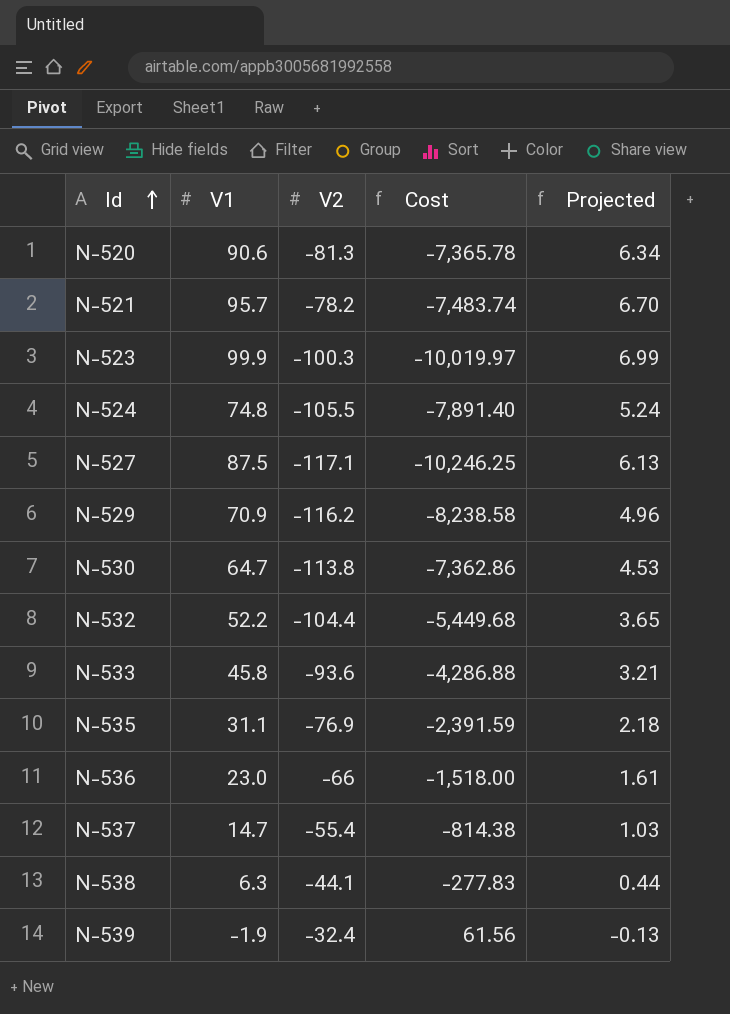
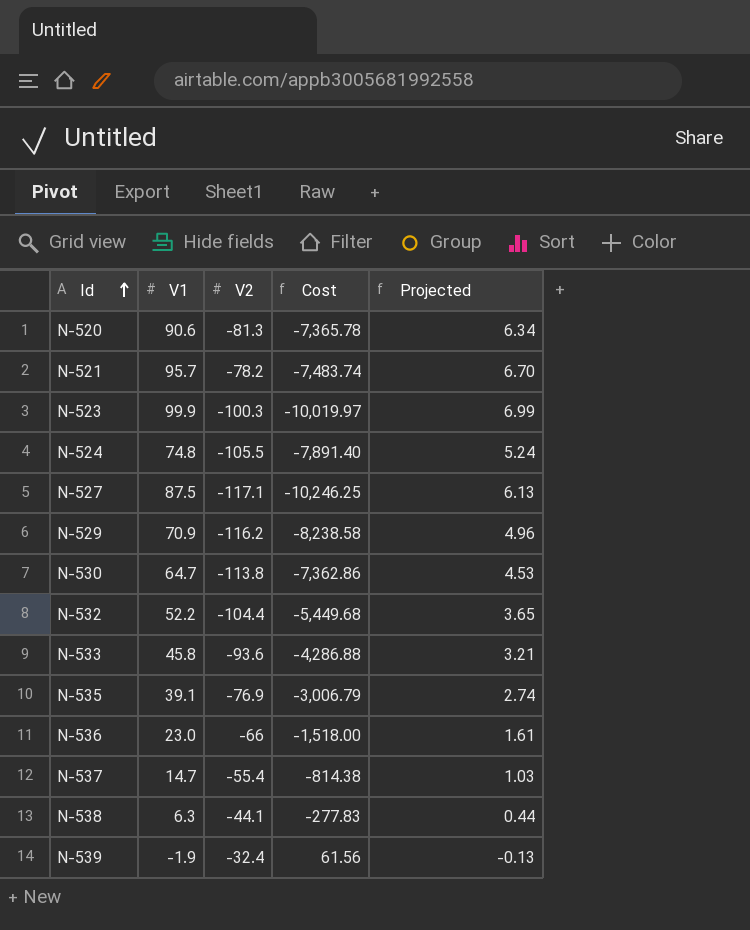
N-535 | V1: 31.1 -> 39.1
N-535 | Cost: -2,391.59 -> -3,006.79
N-535 | Projected: 2.18 -> 2.74

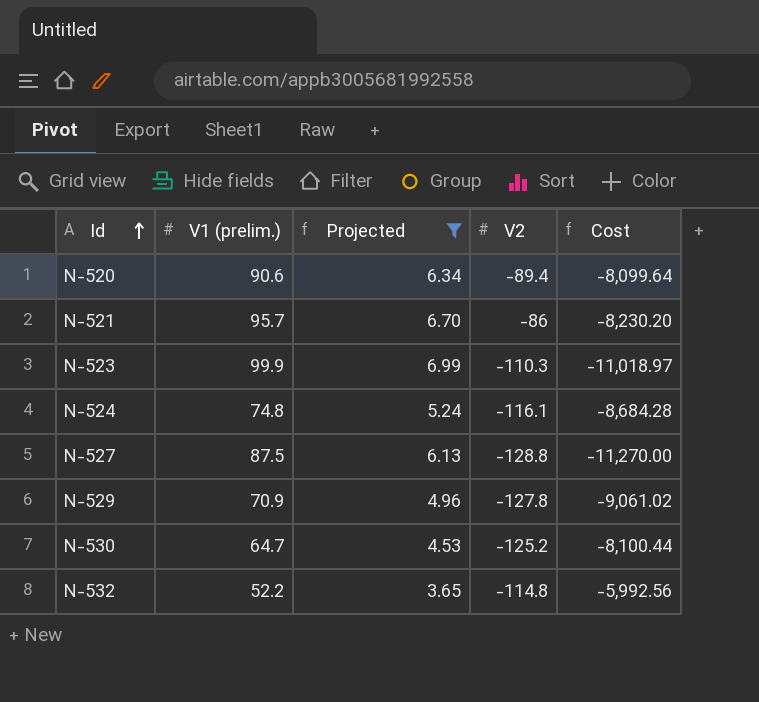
filter: none -> Projected >= 3.65
column name: V1 -> V1 (prelim.)
column Projected | position: 5 -> 3
N-520 | V2: -81.3 -> -89.4
N-520 | Cost: -7,365.78 -> -8,099.64
N-521 | V2: -78.2 -> -86
N-521 | Cost: -7,483.74 -> -8,230.20
N-523 | V2: -100.3 -> -110.3
N-523 | Cost: -10,019.97 -> -11,018.97
N-524 | V2: -105.5 -> -116.1
N-524 | Cost: -7,891.40 -> -8,684.28
N-527 | V2: -117.1 -> -128.8
N-527 | Cost: -10,246.25 -> -11,270.00
N-529 | V2: -116.2 -> -127.8
N-529 | Cost: -8,238.58 -> -9,061.02
N-530 | V2: -113.8 -> -125.2
N-530 | Cost: -7,362.86 -> -8,100.44
N-532 | V2: -104.4 -> -114.8
N-532 | Cost: -5,449.68 -> -5,992.56

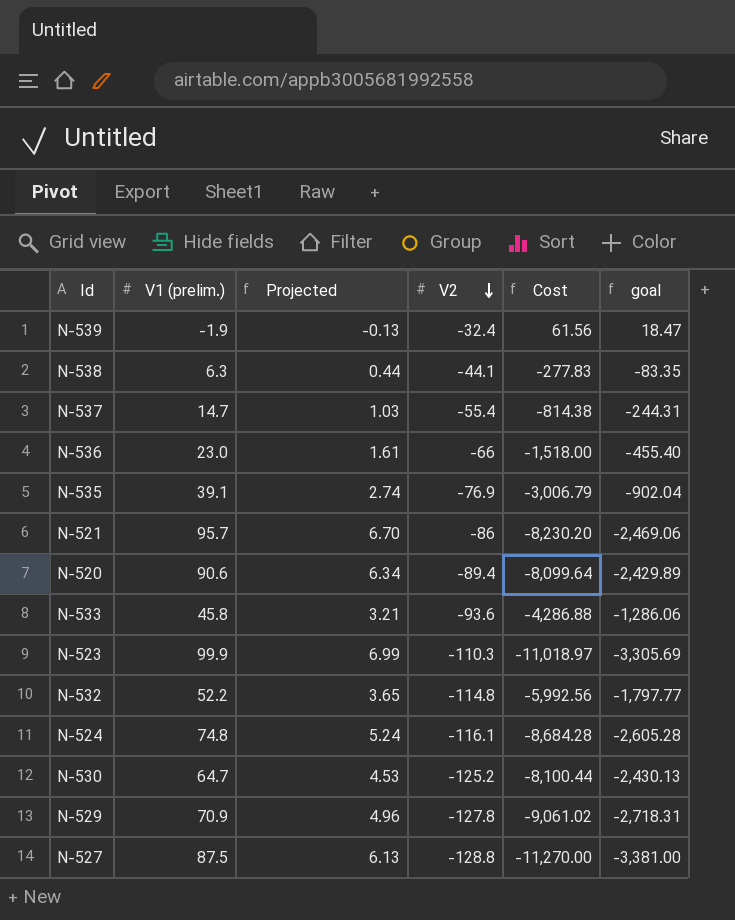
filter: Projected >= 3.65 -> none
row order: Id ascending -> V2 descending
column goal | formula: none -> [Cost] * 0.3

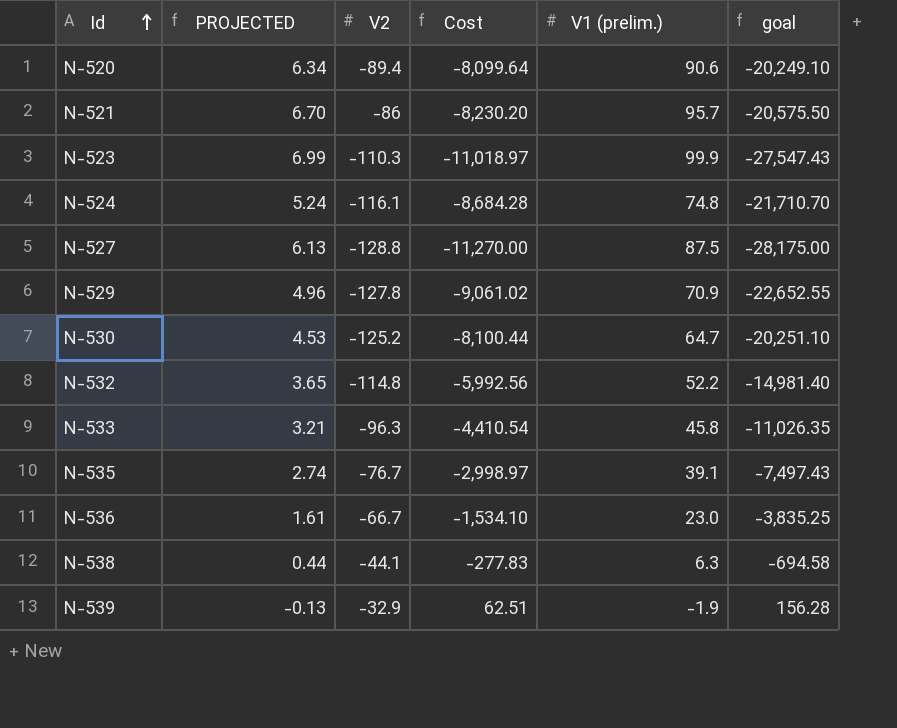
row order: V2 descending -> Id ascending
column name: Projected -> PROJECTED
column V1 (prelim.) | position: 2 -> 5
column goal | formula: [Cost] * 0.3 -> [Cost] * 2.5
row N-537: 14.7 | 1.03 | -55.4 | -814.38 | -244.31 -> none
N-533 | V2: -93.6 -> -96.3
N-533 | Cost: -4,286.88 -> -4,410.54
N-535 | V2: -76.9 -> -76.7
N-535 | Cost: -3,006.79 -> -2,998.97
N-536 | V2: -66 -> -66.7
N-536 | Cost: -1,518.00 -> -1,534.10
N-539 | V2: -32.4 -> -32.9
N-539 | Cost: 61.56 -> 62.51

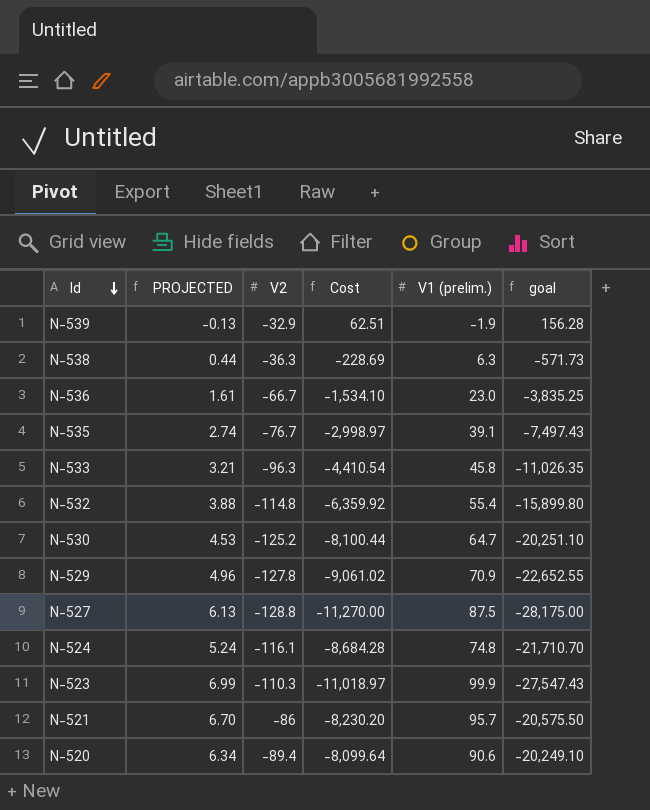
row order: Id ascending -> Id descending
N-538 | V2: -44.1 -> -36.3
N-538 | Cost: -277.83 -> -228.69
N-538 | goal: -694.58 -> -571.73
N-532 | PROJECTED: 3.65 -> 3.88
N-532 | Cost: -5,992.56 -> -6,359.92
N-532 | V1 (prelim.): 52.2 -> 55.4
N-532 | goal: -14,981.40 -> -15,899.80

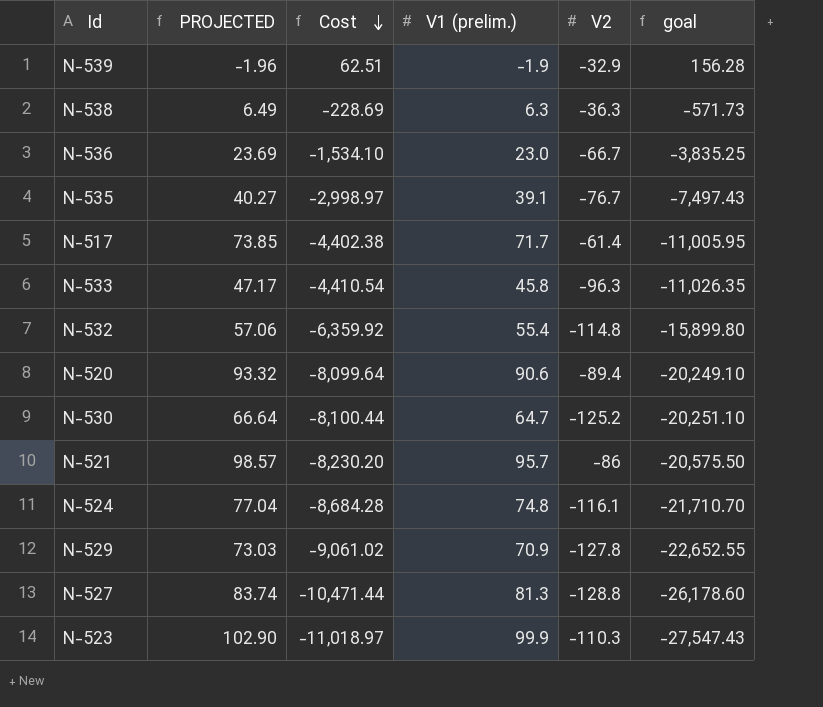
row order: Id descending -> Cost descending
column PROJECTED | formula: [V1 (prelim.)] * 0.07 -> [V1 (prelim.)] * 1.03
column V2 | position: 3 -> 5
row N-517: none -> 73.85 | -4,402.38 | 71.7 | -61.4 | -11,005.95
N-527 | Cost: -11,270.00 -> -10,471.44
N-527 | V1 (prelim.): 87.5 -> 81.3
N-527 | goal: -28,175.00 -> -26,178.60

